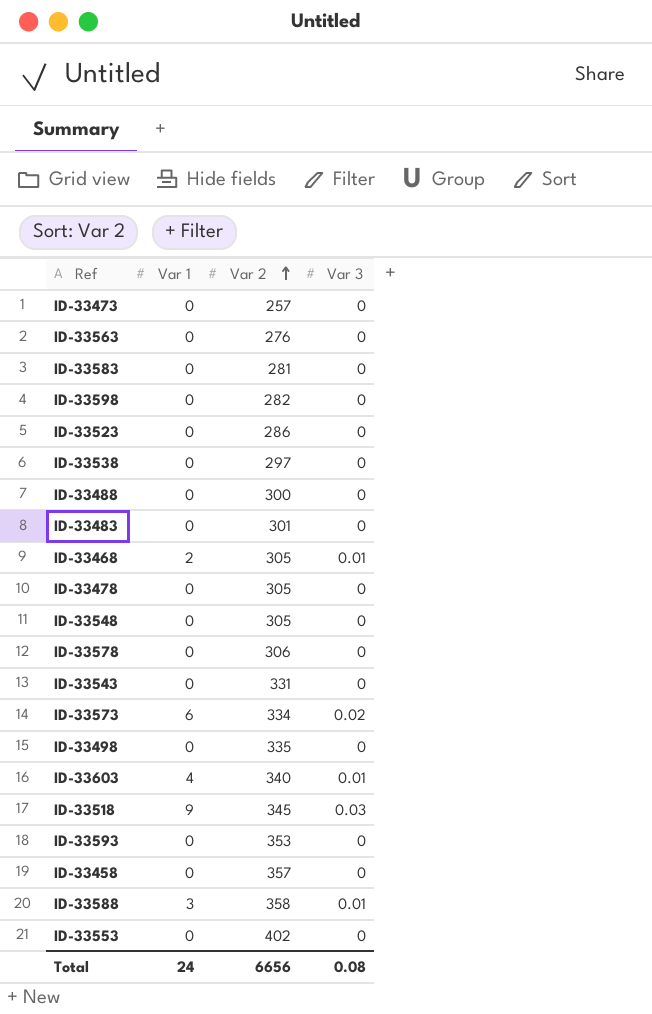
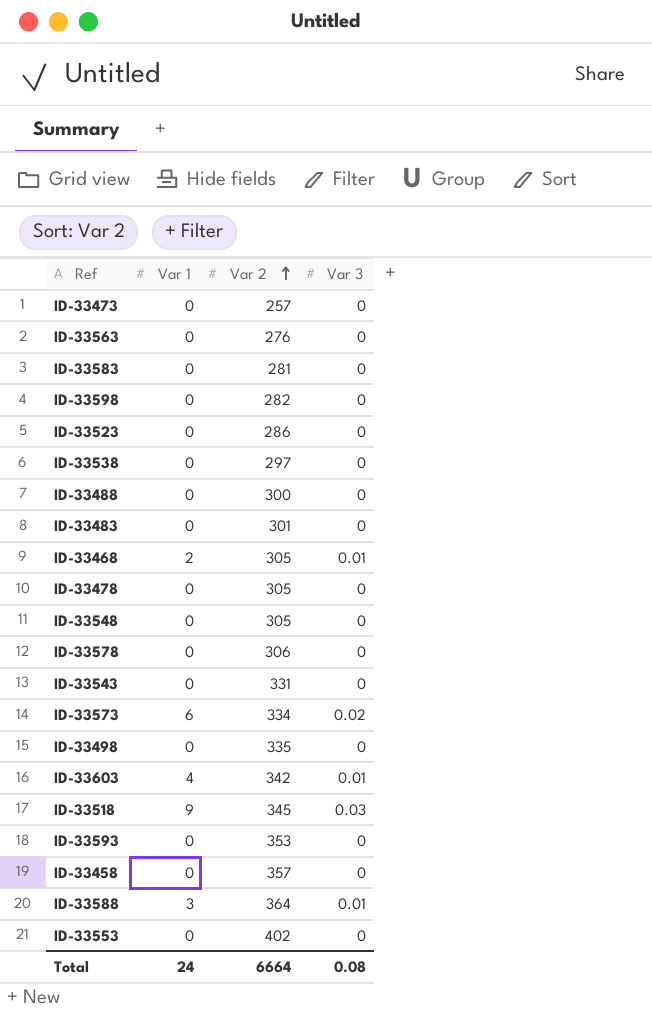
ID-33603 | Var 2: 340 -> 342
ID-33588 | Var 2: 358 -> 364
Total | Var 2: 6656 -> 6664

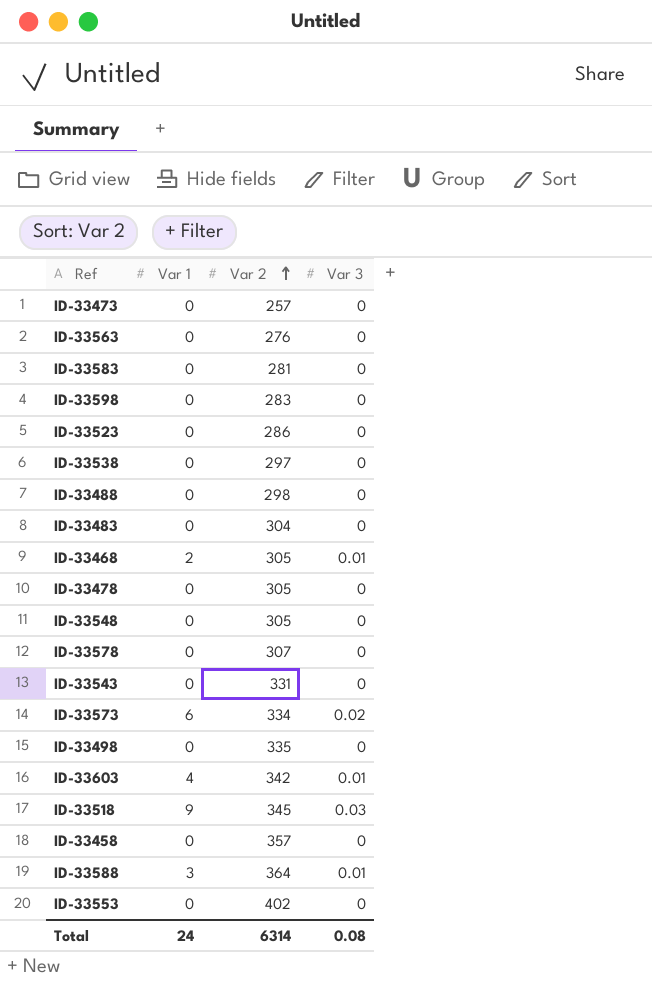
row ID-33593: 0 | 353 | 0 -> none
ID-33598 | Var 2: 282 -> 283
ID-33488 | Var 2: 300 -> 298
ID-33483 | Var 2: 301 -> 304
ID-33578 | Var 2: 306 -> 307
Total | Var 2: 6664 -> 6314

